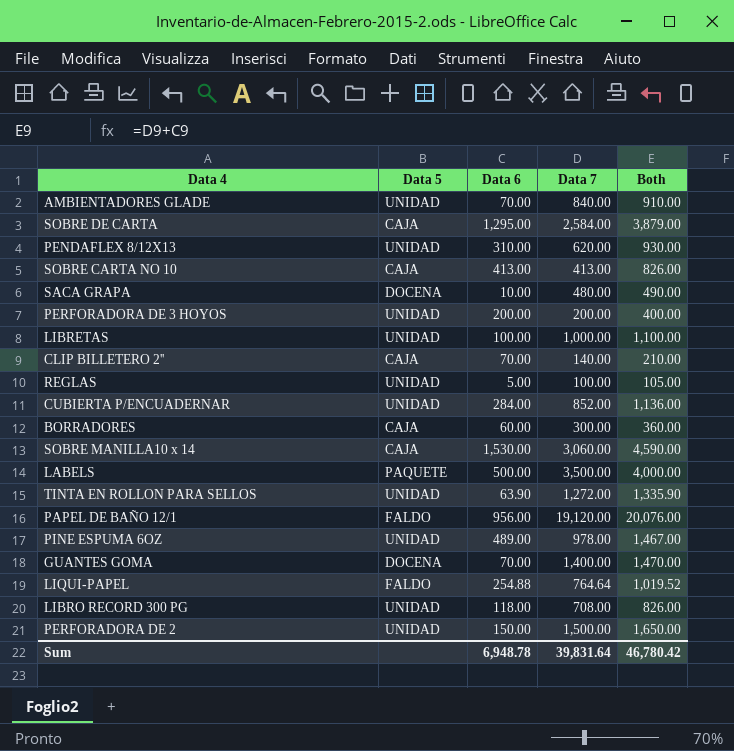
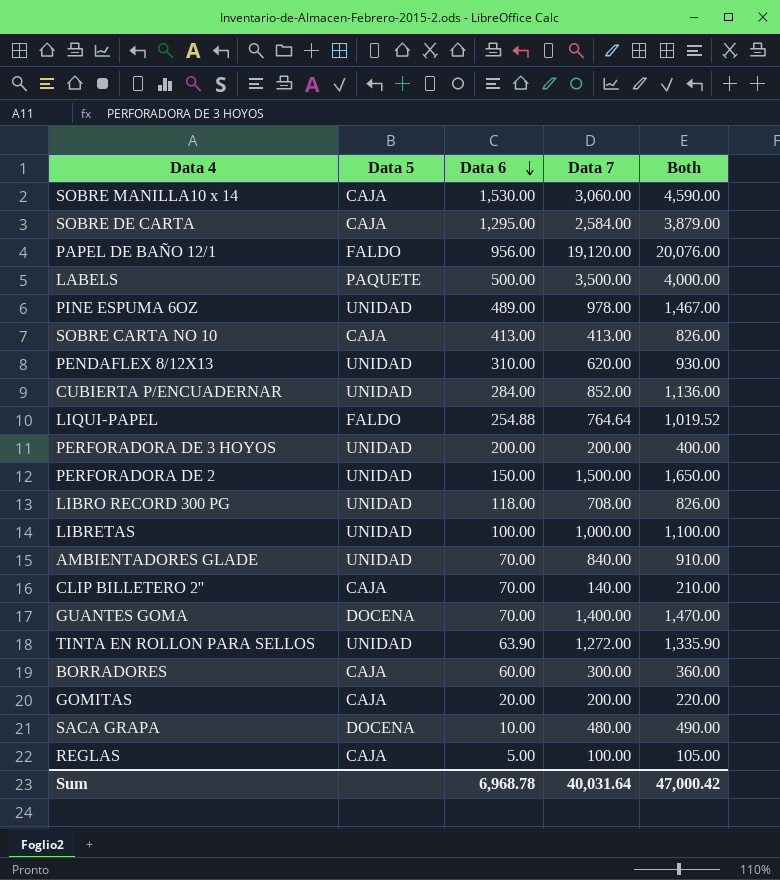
row order: none -> Data 6 descending
row GOMITAS: none -> CAJA | 20.00 | 200.00 | 220.00
REGLAS | Data 5: UNIDAD -> CAJA
Sum | Data 6: 6,948.78 -> 6,968.78
Sum | Data 7: 39,831.64 -> 40,031.64
Sum | Both: 46,780.42 -> 47,000.42

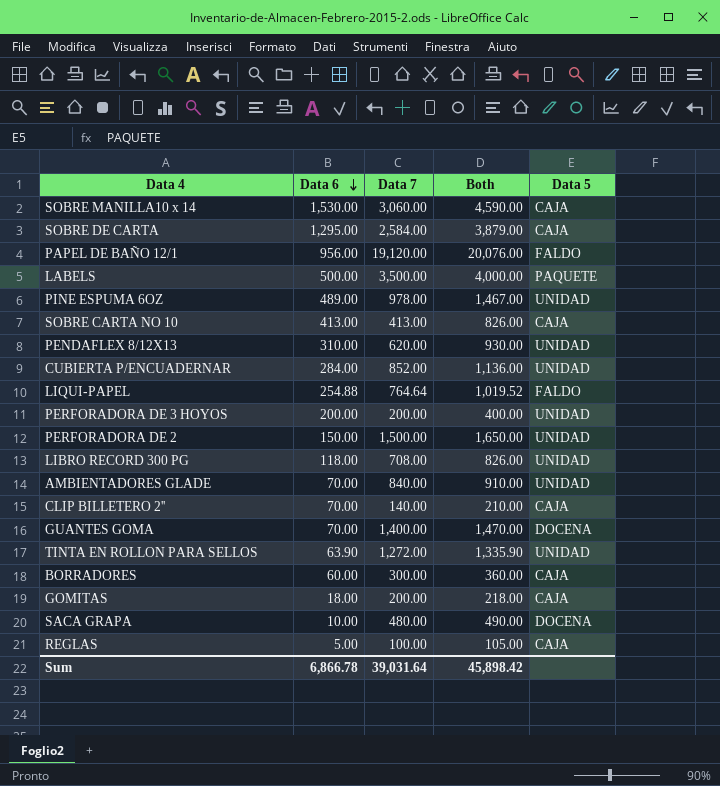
column Data 5 | position: 2 -> 5
row LIBRETAS: UNIDAD | 100.00 | 1,000.00 | 1,100.00 -> none
GOMITAS | Data 6: 20.00 -> 18.00
GOMITAS | Both: 220.00 -> 218.00
Sum | Data 6: 6,968.78 -> 6,866.78
Sum | Data 7: 40,031.64 -> 39,031.64
Sum | Both: 47,000.42 -> 45,898.42

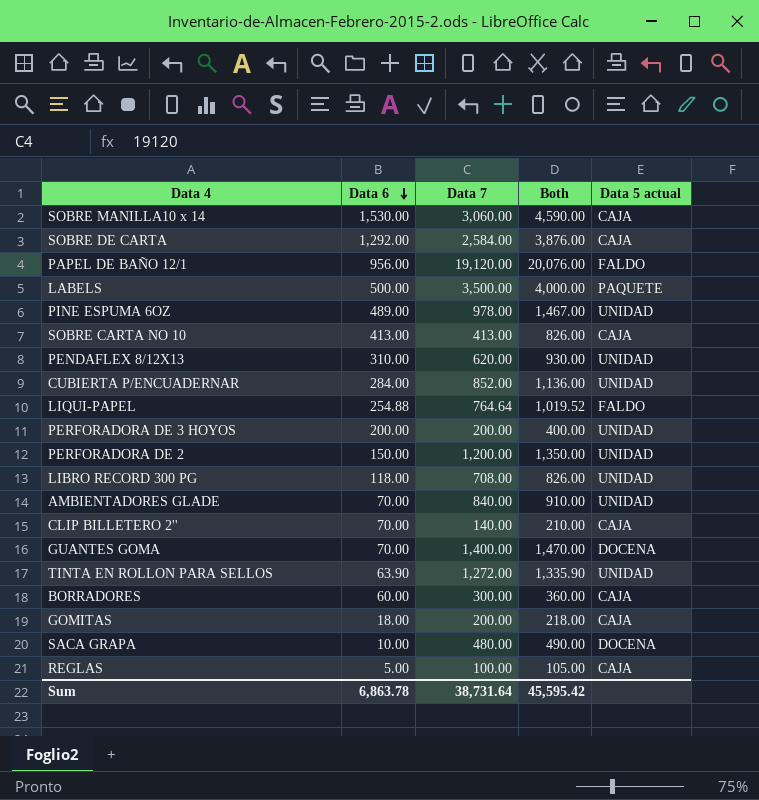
column name: Data 5 -> Data 5 actual
SOBRE DE CARTA | Data 6: 1,295.00 -> 1,292.00
SOBRE DE CARTA | Both: 3,879.00 -> 3,876.00
PERFORADORA DE 2 | Data 7: 1,500.00 -> 1,200.00
PERFORADORA DE 2 | Both: 1,650.00 -> 1,350.00
Sum | Data 6: 6,866.78 -> 6,863.78
Sum | Data 7: 39,031.64 -> 38,731.64
Sum | Both: 45,898.42 -> 45,595.42

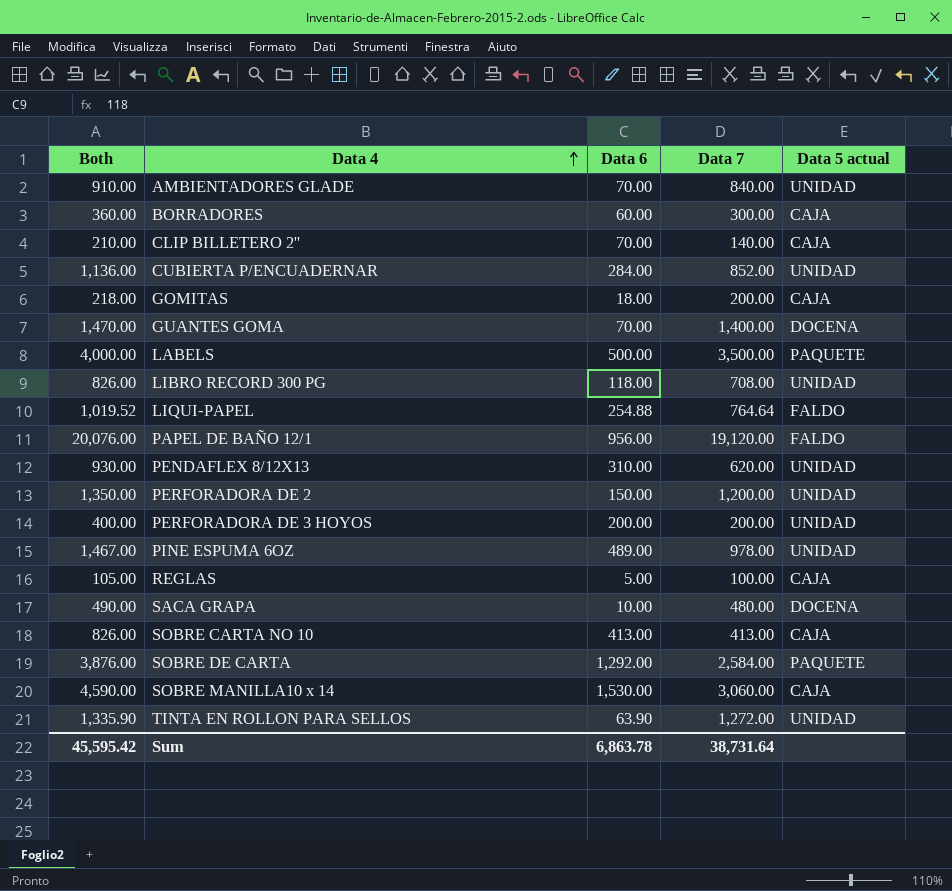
row order: Data 6 descending -> Data 4 ascending
column Both | position: 4 -> 1
SOBRE DE CARTA | Data 5 actual: CAJA -> PAQUETE

